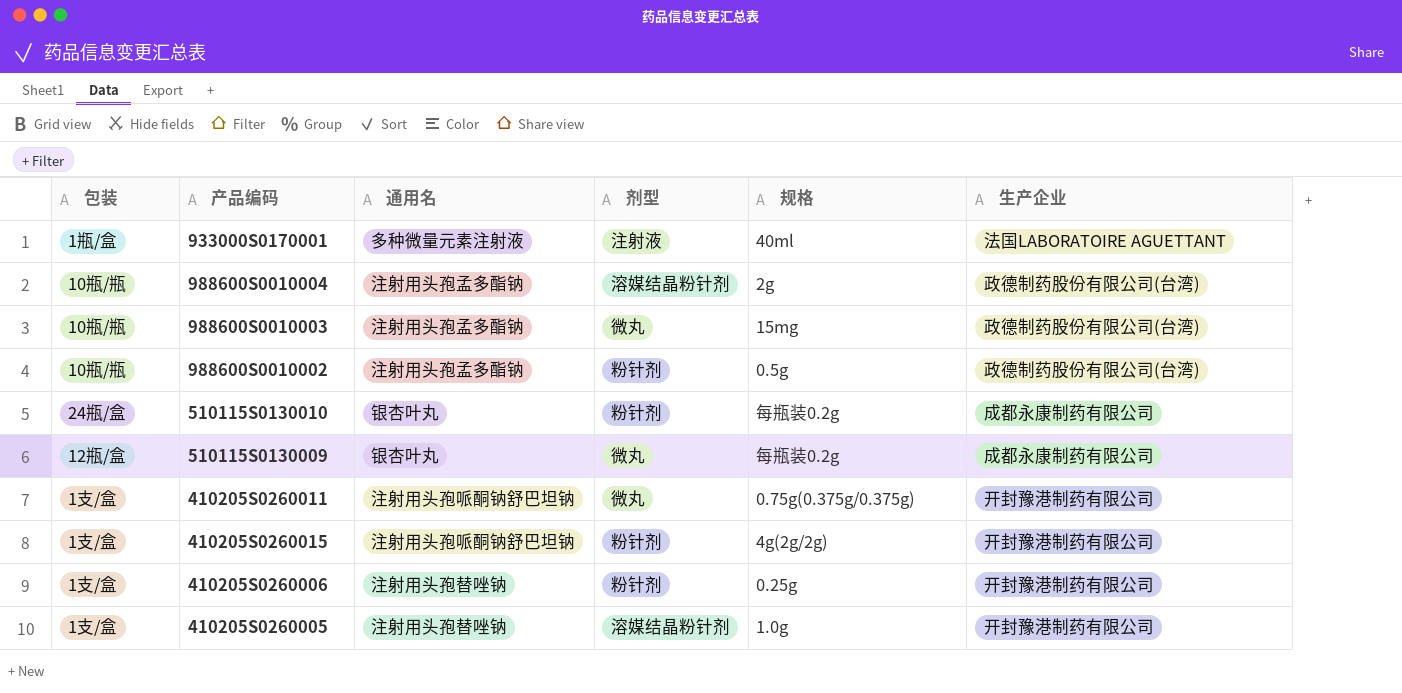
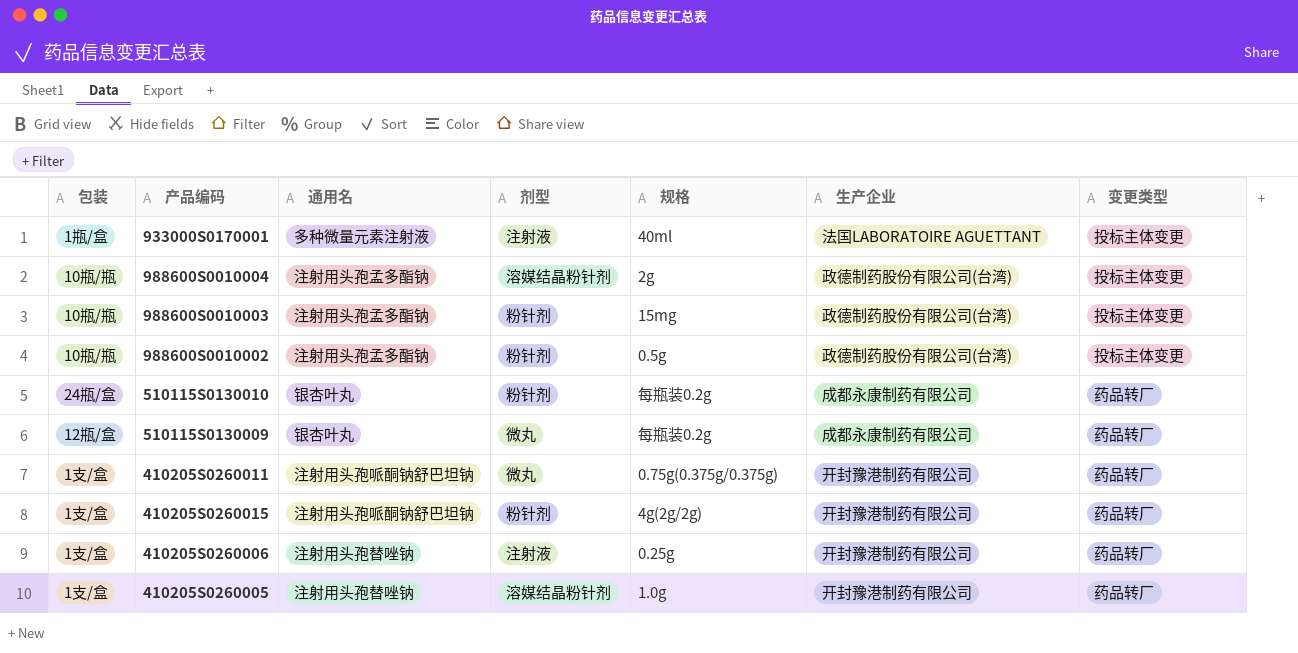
column 变更类型 | position: none -> 7
988600S0010003 | 剂型: 微丸 -> 粉针剂
410205S0260006 | 剂型: 粉针剂 -> 注射液

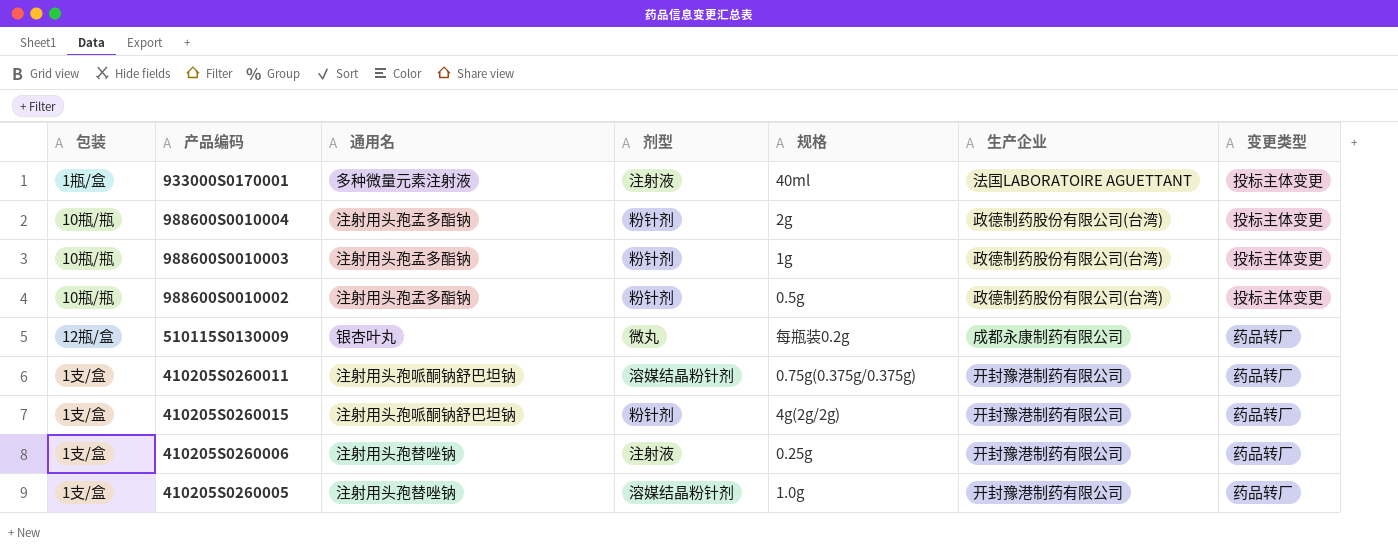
row 510115S0130010: 24瓶/盒 | 银杏叶丸 | 粉针剂 | 每瓶装0.2g | 成都永康制药有限公司 | 药品转厂 -> none
988600S0010004 | 剂型: 溶媒结晶粉针剂 -> 粉针剂
988600S0010003 | 规格: 15mg -> 1g
410205S0260011 | 剂型: 微丸 -> 溶媒结晶粉针剂

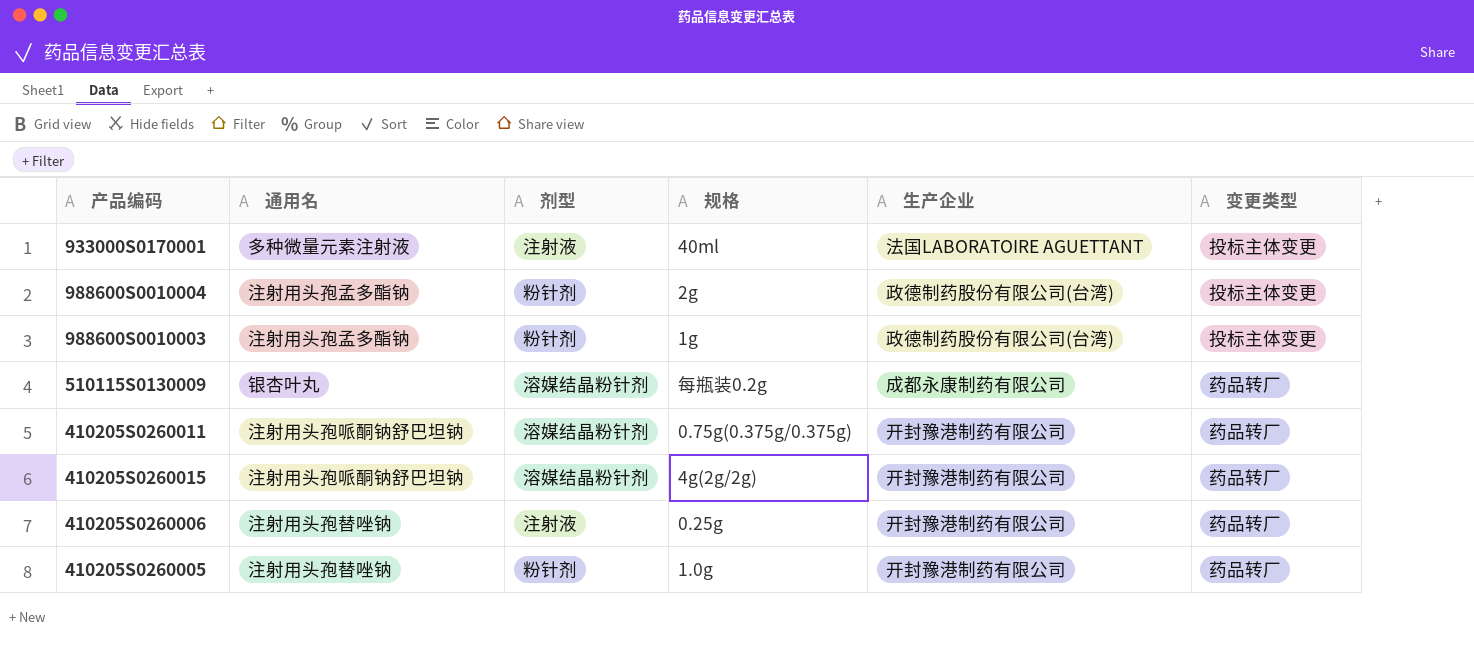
column 包装 | position: 1 -> none
row 988600S0010002: 10瓶/瓶 | 注射用头孢孟多酯钠 | 粉针剂 | 0.5g | 政德制药股份有限公司(台湾) | 投标主体变更 -> none
510115S0130009 | 剂型: 微丸 -> 溶媒结晶粉针剂
410205S0260015 | 剂型: 粉针剂 -> 溶媒结晶粉针剂
410205S0260005 | 剂型: 溶媒结晶粉针剂 -> 粉针剂

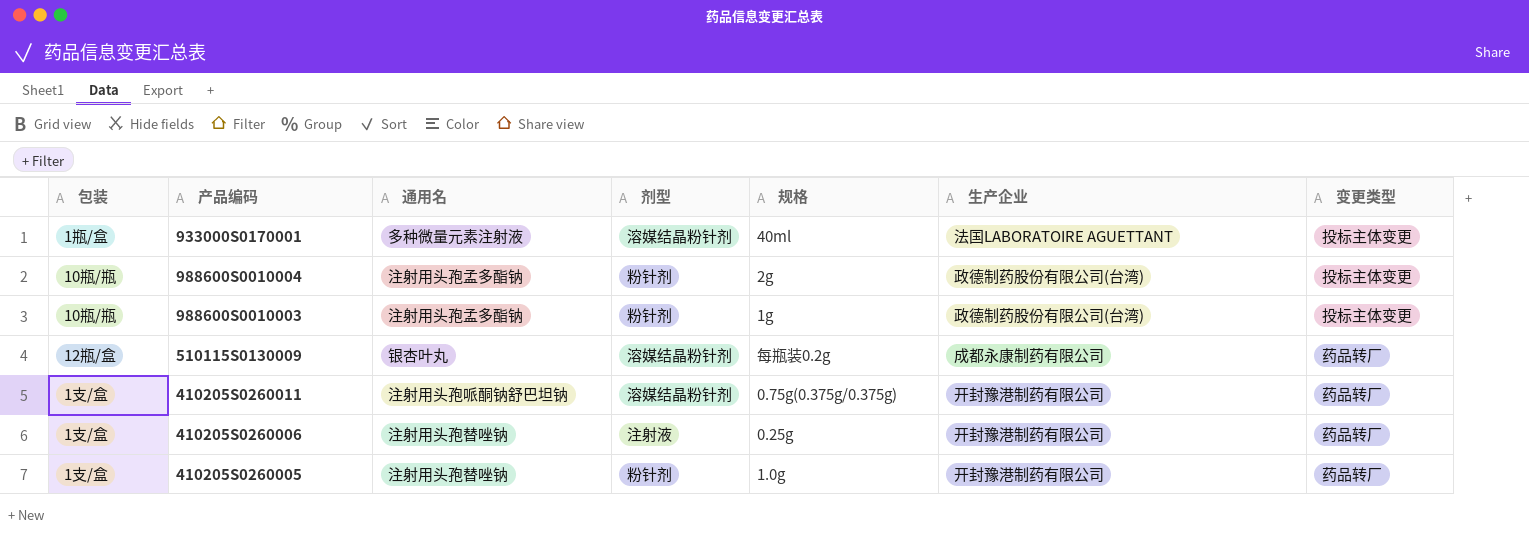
column 包装 | position: none -> 1
row 410205S0260015: 注射用头孢哌酮钠舒巴坦钠 | 溶媒结晶粉针剂 | 4g(2g/2g) | 开封豫港制药有限公司 | 药品转厂 -> none
933000S0170001 | 剂型: 注射液 -> 溶媒结晶粉针剂

